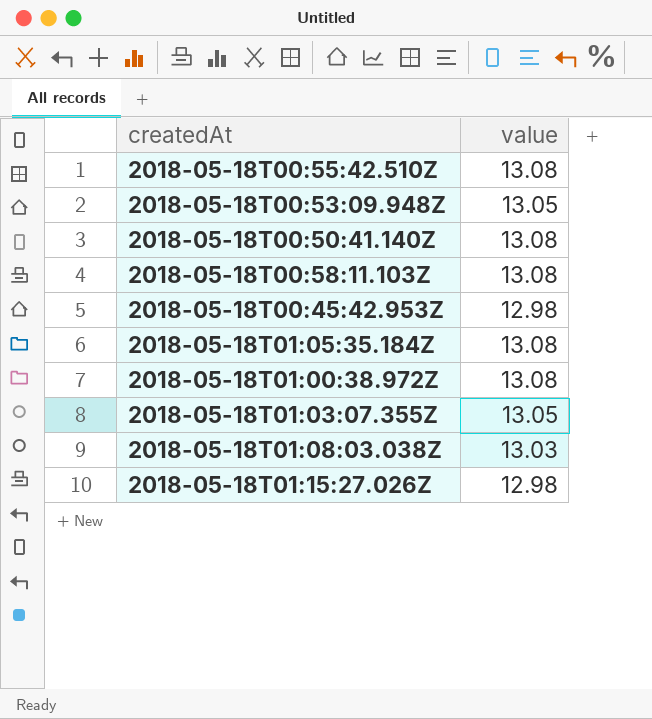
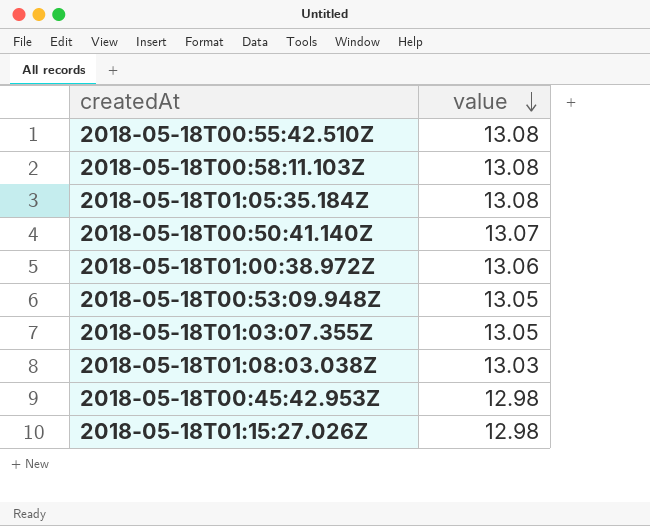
row order: none -> value descending
2018-05-18T00:50:41.140Z | value: 13.08 -> 13.07
2018-05-18T01:00:38.972Z | value: 13.08 -> 13.06

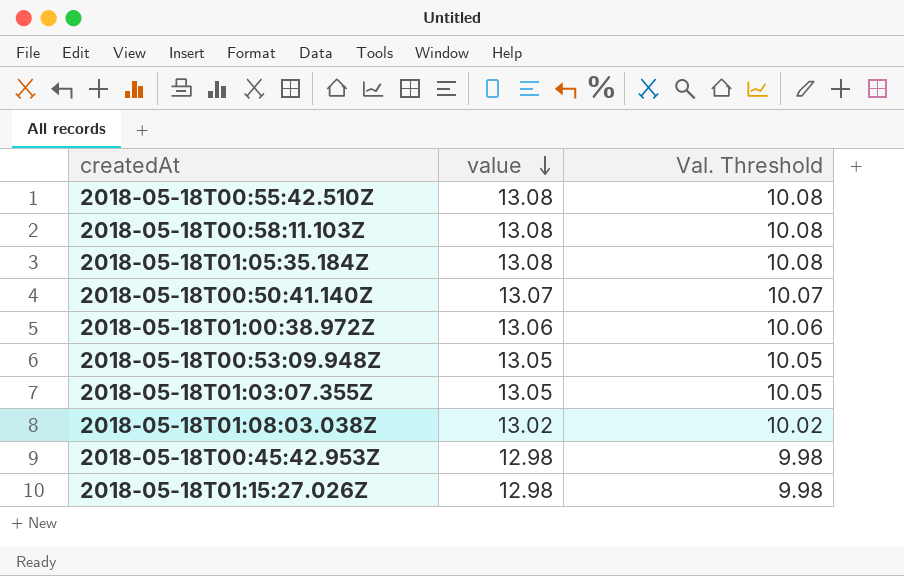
column Val. Threshold | formula: none -> [value] - 3
2018-05-18T01:08:03.038Z | value: 13.03 -> 13.02

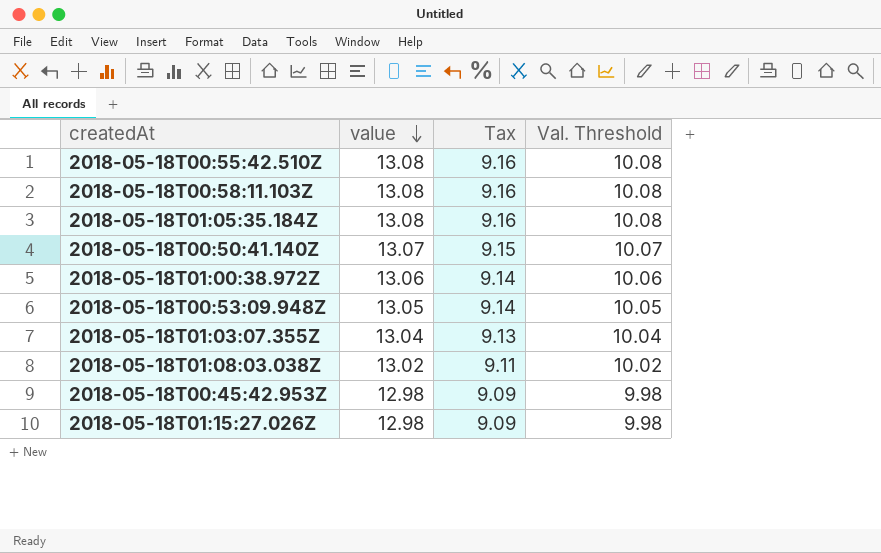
column Tax | formula: none -> [value] * 0.7
2018-05-18T01:03:07.355Z | value: 13.05 -> 13.04
2018-05-18T01:03:07.355Z | Val. Threshold: 10.05 -> 10.04

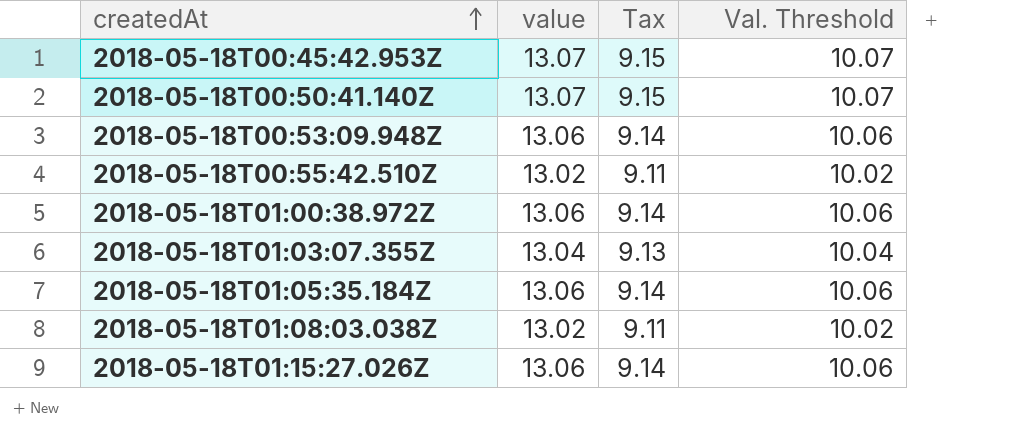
row order: value descending -> createdAt ascending
row 2018-05-18T00:58:11.103Z: 13.08 | 9.16 | 10.08 -> none
2018-05-18T00:45:42.953Z | value: 12.98 -> 13.07
2018-05-18T00:45:42.953Z | Tax: 9.09 -> 9.15
2018-05-18T00:45:42.953Z | Val. Threshold: 9.98 -> 10.07
2018-05-18T00:53:09.948Z | value: 13.05 -> 13.06
2018-05-18T00:53:09.948Z | Val. Threshold: 10.05 -> 10.06
2018-05-18T00:55:42.510Z | value: 13.08 -> 13.02
2018-05-18T00:55:42.510Z | Tax: 9.16 -> 9.11
2018-05-18T00:55:42.510Z | Val. Threshold: 10.08 -> 10.02
2018-05-18T01:05:35.184Z | value: 13.08 -> 13.06
2018-05-18T01:05:35.184Z | Tax: 9.16 -> 9.14
2018-05-18T01:05:35.184Z | Val. Threshold: 10.08 -> 10.06
2018-05-18T01:15:27.026Z | value: 12.98 -> 13.06
2018-05-18T01:15:27.026Z | Tax: 9.09 -> 9.14
2018-05-18T01:15:27.026Z | Val. Threshold: 9.98 -> 10.06

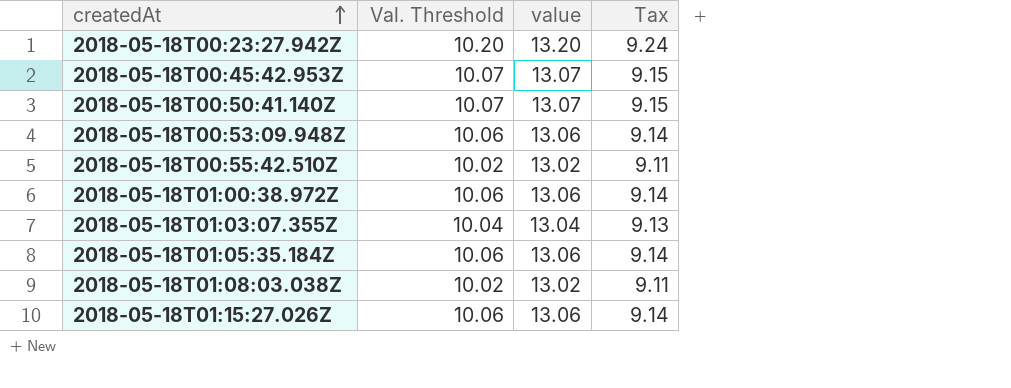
column Val. Threshold | position: 4 -> 2
row 2018-05-18T00:23:27.942Z: none -> 10.20 | 13.20 | 9.24

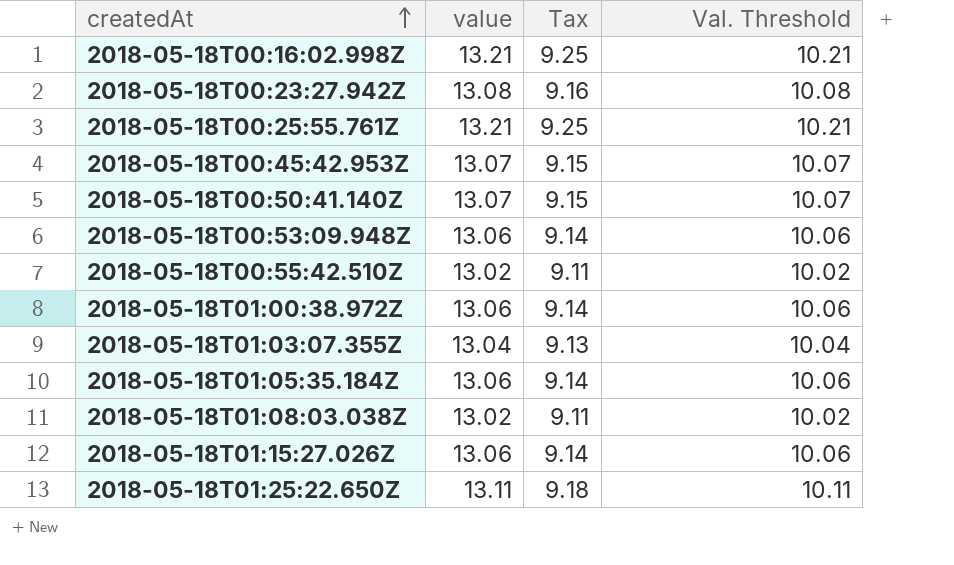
column Val. Threshold | position: 2 -> 4
row 2018-05-18T00:16:02.998Z: none -> 13.21 | 9.25 | 10.21
2018-05-18T00:23:27.942Z | value: 13.20 -> 13.08
2018-05-18T00:23:27.942Z | Tax: 9.24 -> 9.16
2018-05-18T00:23:27.942Z | Val. Threshold: 10.20 -> 10.08
row 2018-05-18T00:25:55.761Z: none -> 13.21 | 9.25 | 10.21
row 2018-05-18T01:25:22.650Z: none -> 13.11 | 9.18 | 10.11

